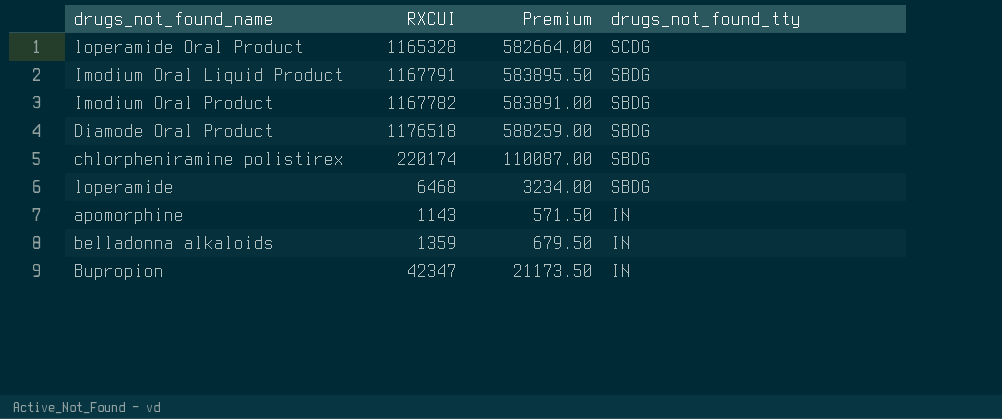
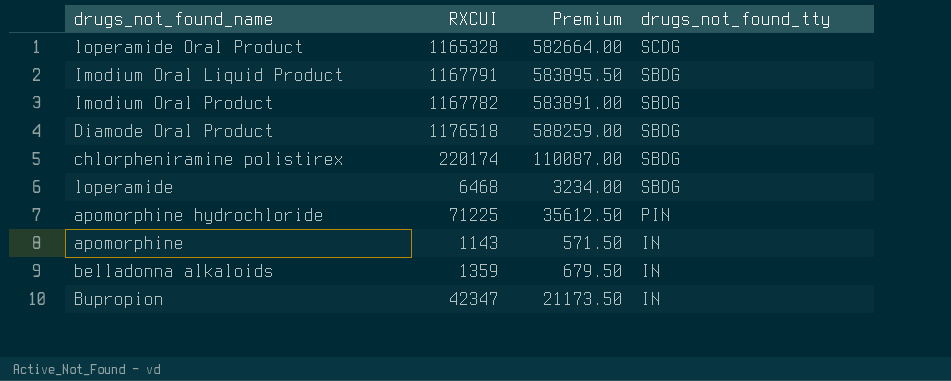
row apomorphine hydrochloride: none -> 71225 | 35612.50 | PIN

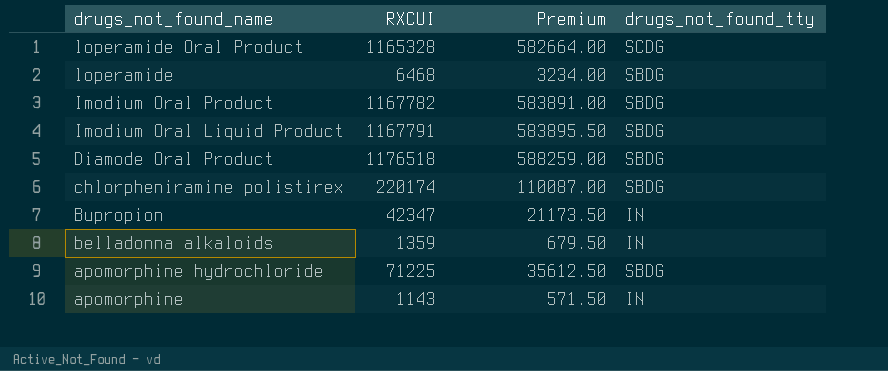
row order: drugs_not_found_tty descending -> drugs_not_found_name descending
apomorphine hydrochloride | drugs_not_found_tty: PIN -> SBDG

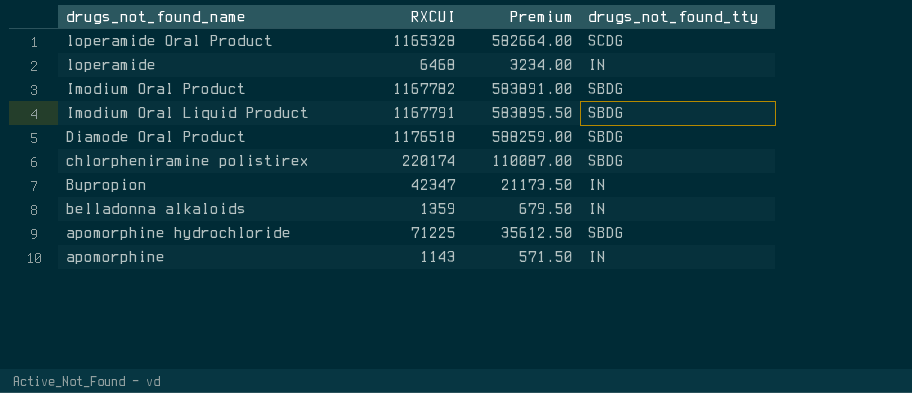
loperamide | drugs_not_found_tty: SBDG -> IN

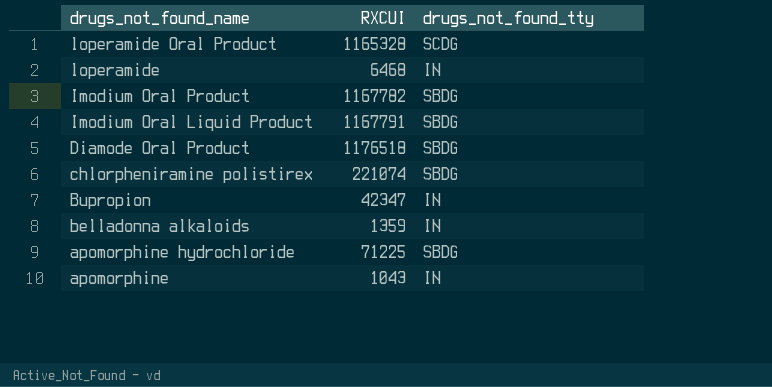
column Premium | formula: [RXCUI] * 0.5 -> none
chlorpheniramine polistirex | RXCUI: 220174 -> 221074
apomorphine | RXCUI: 1143 -> 1043

